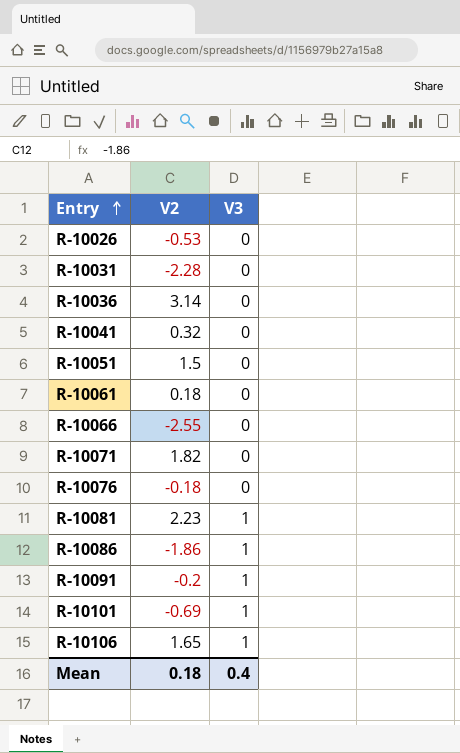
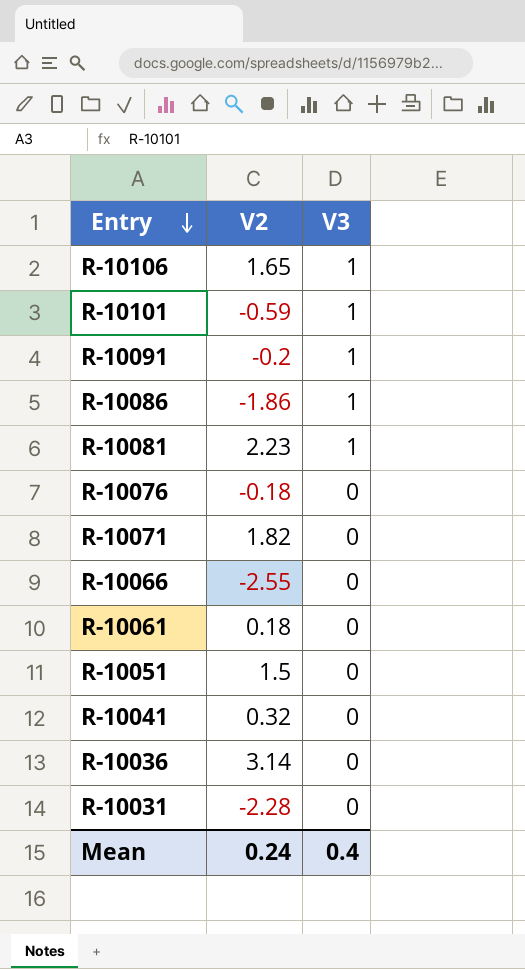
row order: Entry ascending -> Entry descending
row R-10026: -0.53 | 0 -> none
R-10101 | V2: -0.69 -> -0.59
Mean | V2: 0.18 -> 0.24

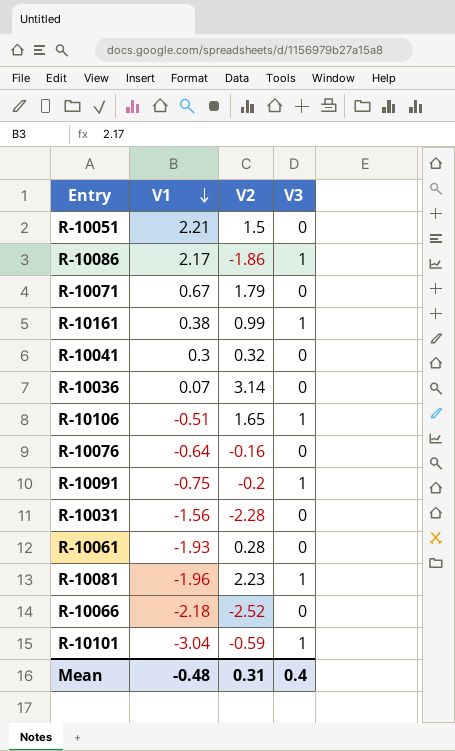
row order: Entry descending -> V1 descending
column V1 | position: none -> 2
R-10071 | V2: 1.82 -> 1.79
row R-10161: none -> 0.38 | 0.99 | 1
R-10076 | V2: -0.18 -> -0.16
R-10061 | V2: 0.18 -> 0.28
R-10066 | V2: -2.55 -> -2.52
Mean | V2: 0.24 -> 0.31

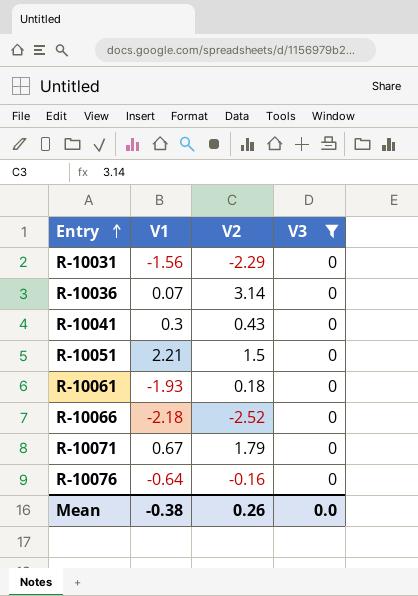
filter: none -> V3 = 0
row order: V1 descending -> Entry ascending
R-10031 | V2: -2.28 -> -2.29
R-10041 | V2: 0.32 -> 0.43
R-10061 | V2: 0.28 -> 0.18
Mean | V1: -0.48 -> -0.38
Mean | V2: 0.31 -> 0.26
Mean | V3: 0.4 -> 0.0

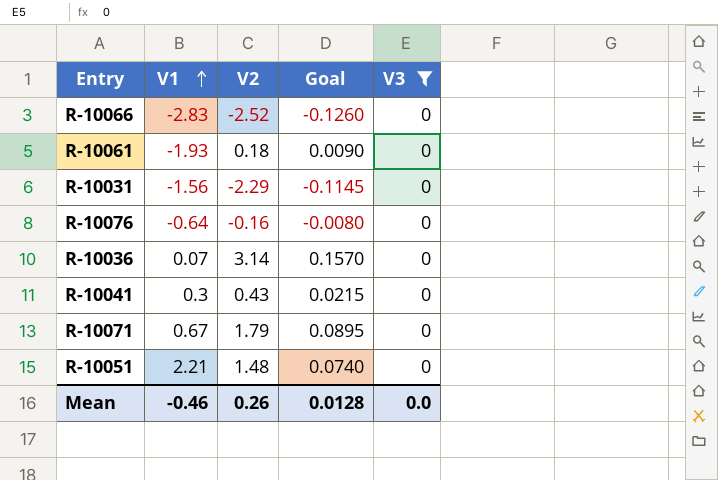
row order: Entry ascending -> V1 ascending
column Goal | formula: none -> [V2] * 0.05
R-10066 | V1: -2.18 -> -2.83
R-10051 | V2: 1.5 -> 1.48
Mean | V1: -0.38 -> -0.46

